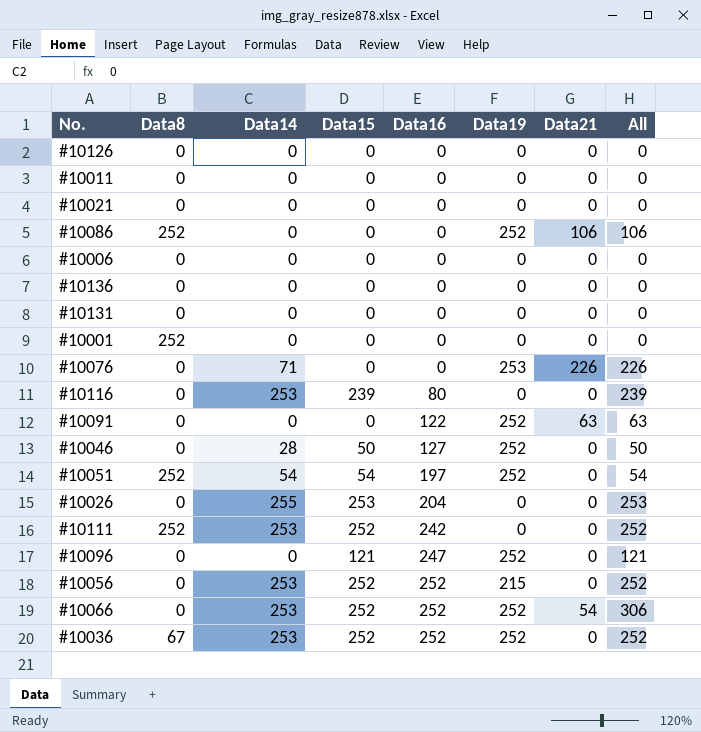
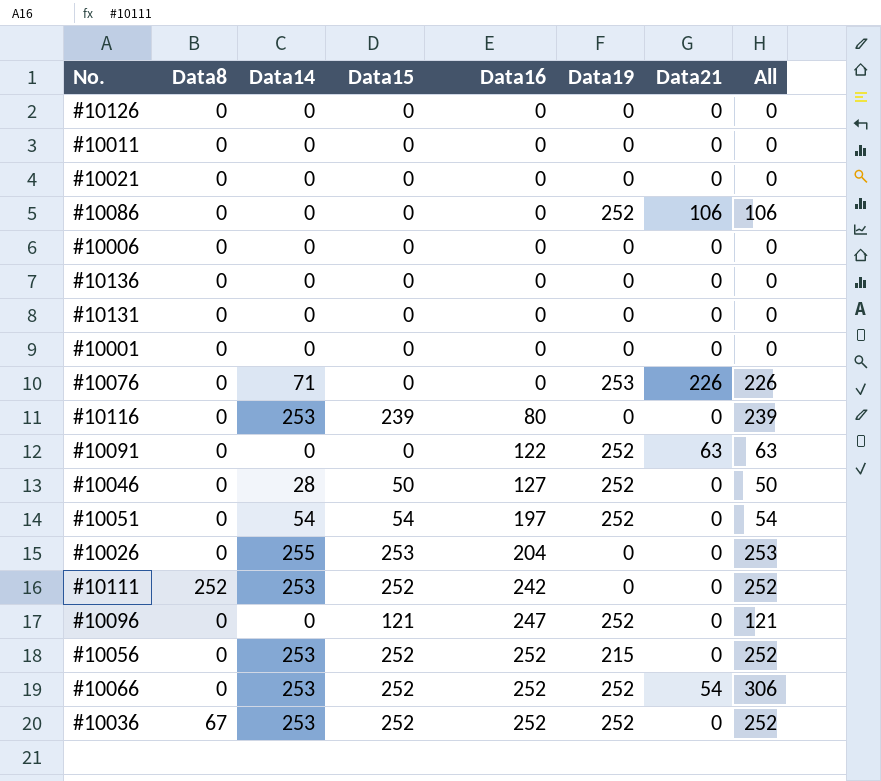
#10086 | Data8: 252 -> 0
#10001 | Data8: 252 -> 0
#10051 | Data8: 252 -> 0

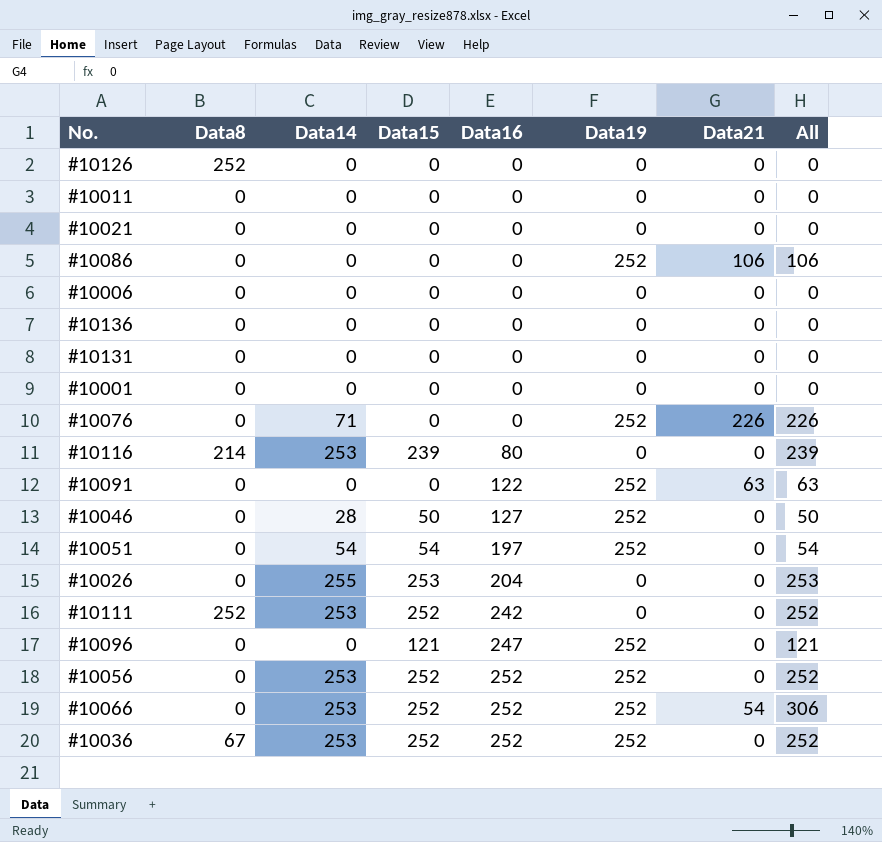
#10126 | Data8: 0 -> 252
#10076 | Data19: 253 -> 252
#10116 | Data8: 0 -> 214
#10056 | Data19: 215 -> 252

